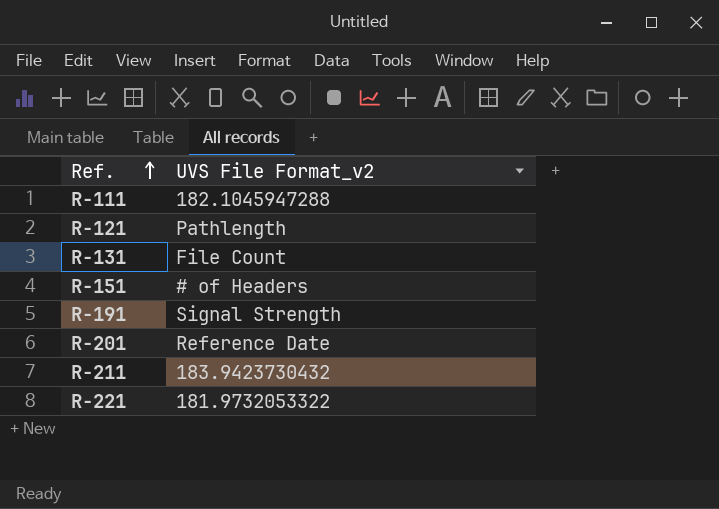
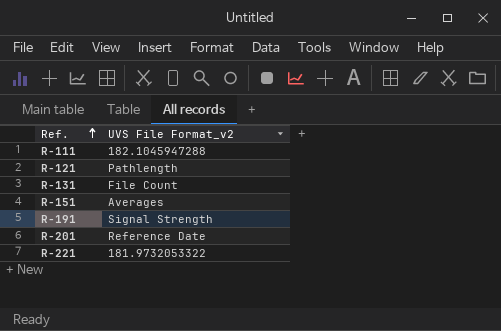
row R-211: 183.9423730432 -> none
R-151 | UVS File Format_v2: # of Headers -> Averages

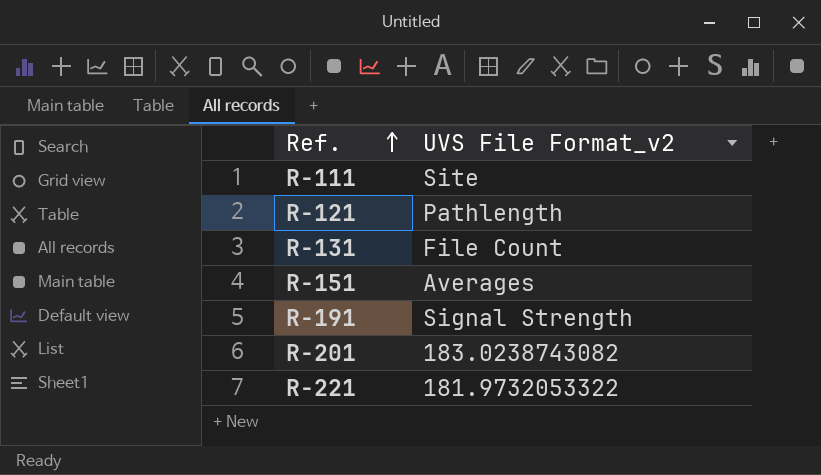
R-111 | UVS File Format_v2: 182.1045947288 -> Site
R-201 | UVS File Format_v2: Reference Date -> 183.0238743082

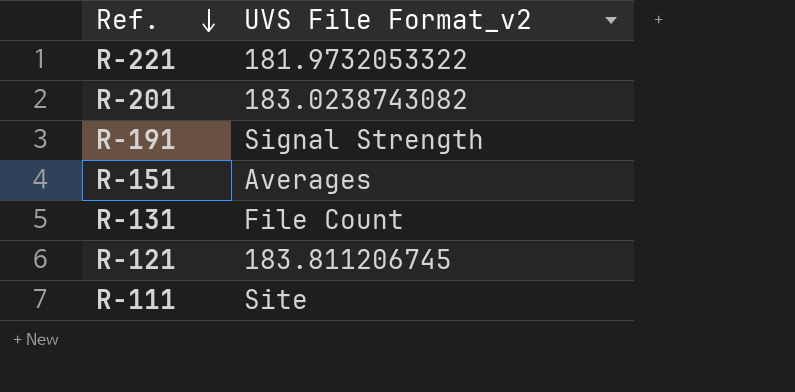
row order: Ref. ascending -> Ref. descending
R-121 | UVS File Format_v2: Pathlength -> 183.811206745

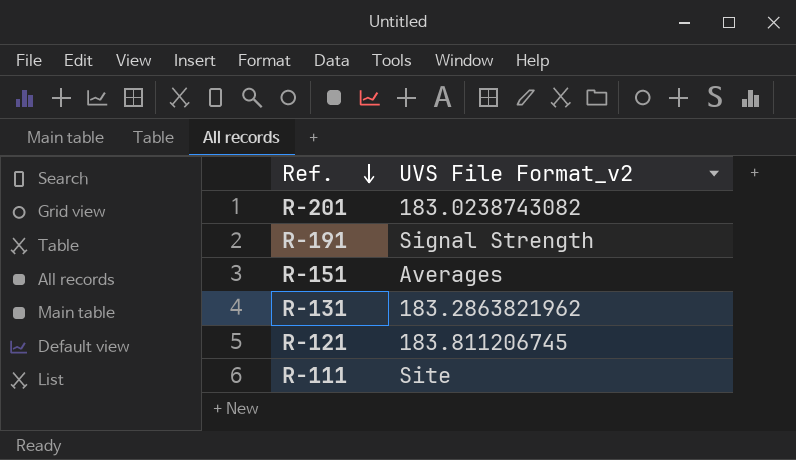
row R-221: 181.9732053322 -> none
R-131 | UVS File Format_v2: File Count -> 183.2863821962

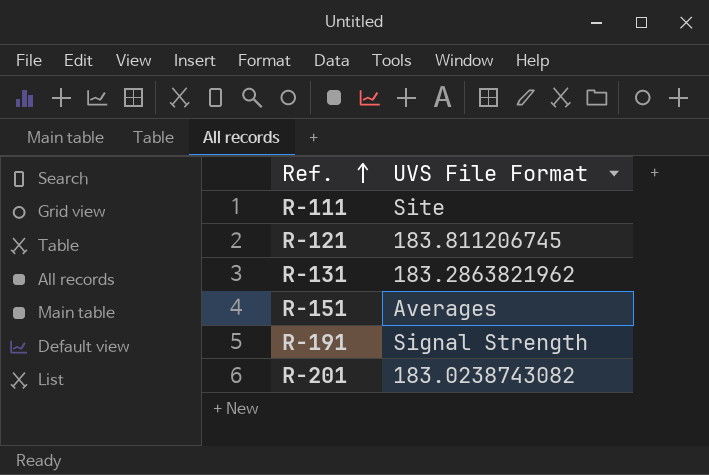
row order: Ref. descending -> Ref. ascending
column name: UVS File Format_v2 -> UVS File Format

